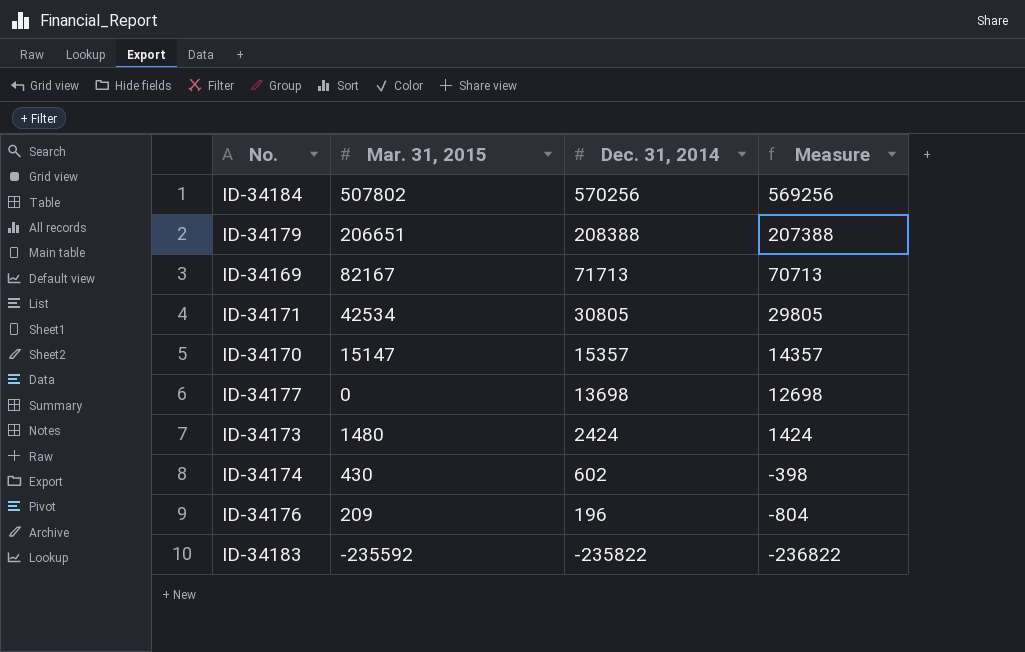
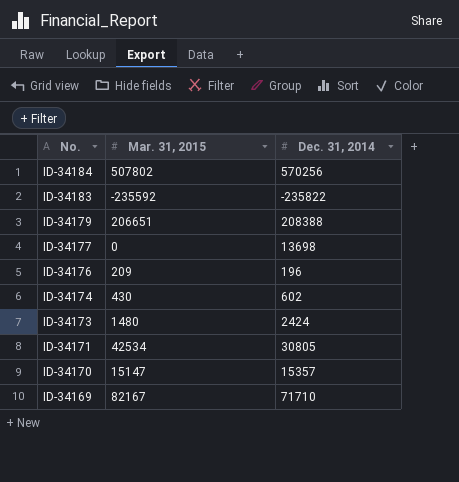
row order: Dec. 31, 2014 descending -> No. descending
column Measure | formula: [Dec. 31, 2014] - 1000 -> none
ID-34169 | Dec. 31, 2014: 71713 -> 71710

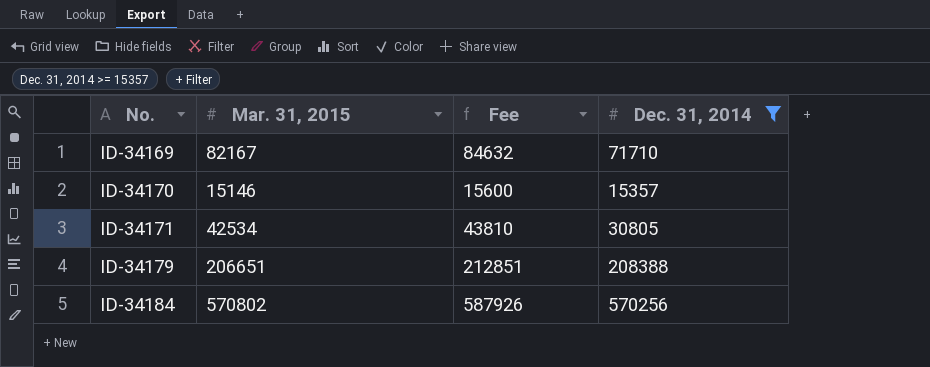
filter: none -> Dec. 31, 2014 >= 15357
row order: No. descending -> No. ascending
column Fee | formula: none -> [Mar. 31, 2015] * 1.03
ID-34170 | Mar. 31, 2015: 15147 -> 15146
ID-34184 | Mar. 31, 2015: 507802 -> 570802

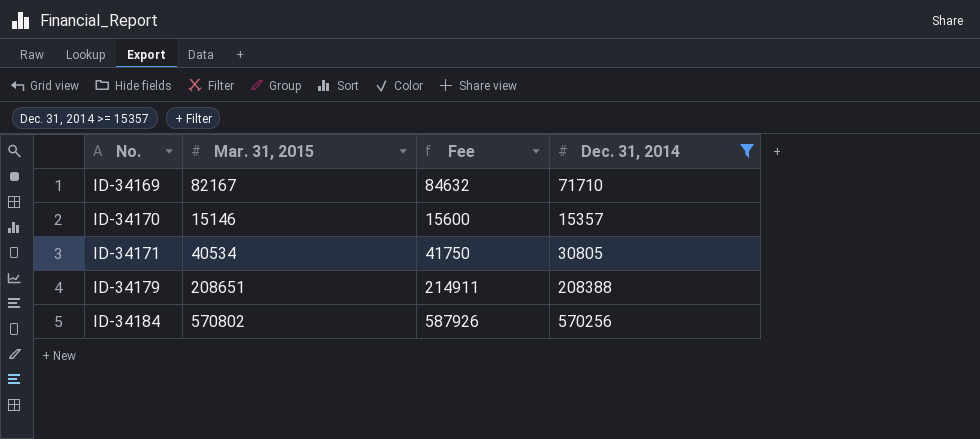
ID-34171 | Mar. 31, 2015: 42534 -> 40534
ID-34171 | Fee: 43810 -> 41750
ID-34179 | Mar. 31, 2015: 206651 -> 208651
ID-34179 | Fee: 212851 -> 214911

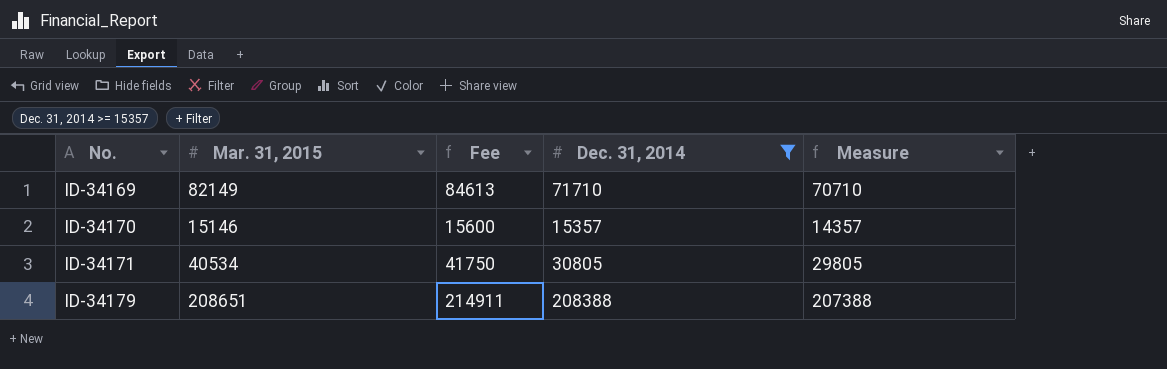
column Measure | formula: none -> [Dec. 31, 2014] - 1000
row ID-34184: 570802 | 587926 | 570256 -> none
ID-34169 | Mar. 31, 2015: 82167 -> 82149
ID-34169 | Fee: 84632 -> 84613

